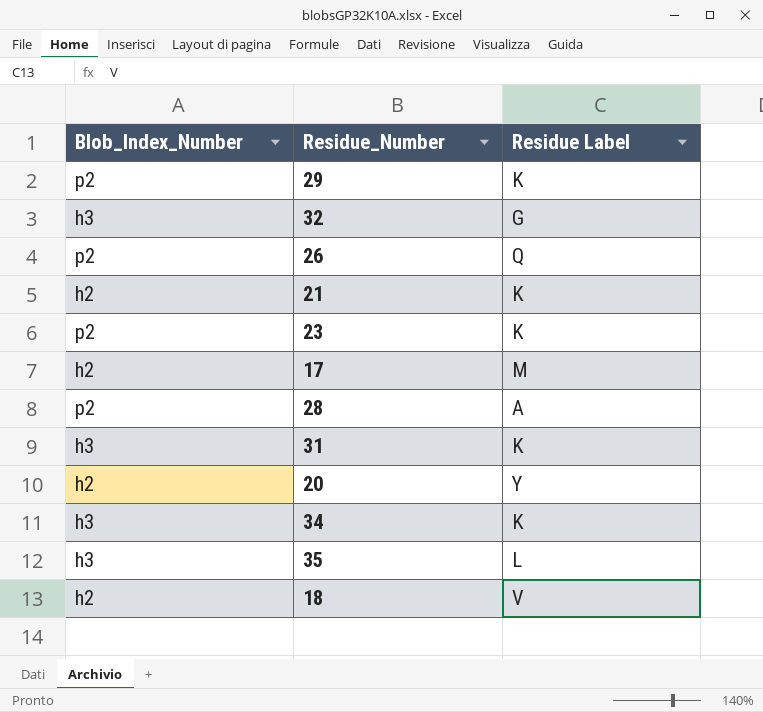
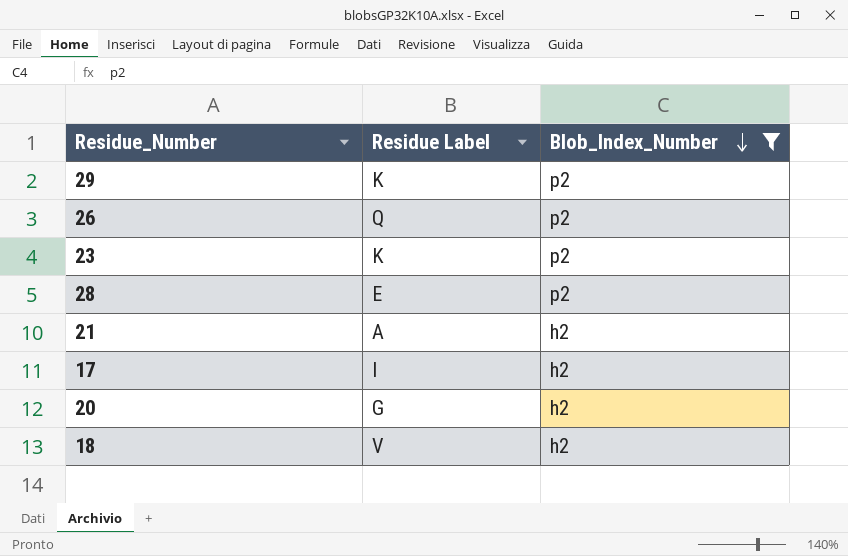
filter: none -> Blob_Index_Number != h3
row order: none -> Blob_Index_Number descending
column Blob_Index_Number | position: 1 -> 3
28 | Residue Label: A -> E
21 | Residue Label: K -> A
17 | Residue Label: M -> I
20 | Residue Label: Y -> G

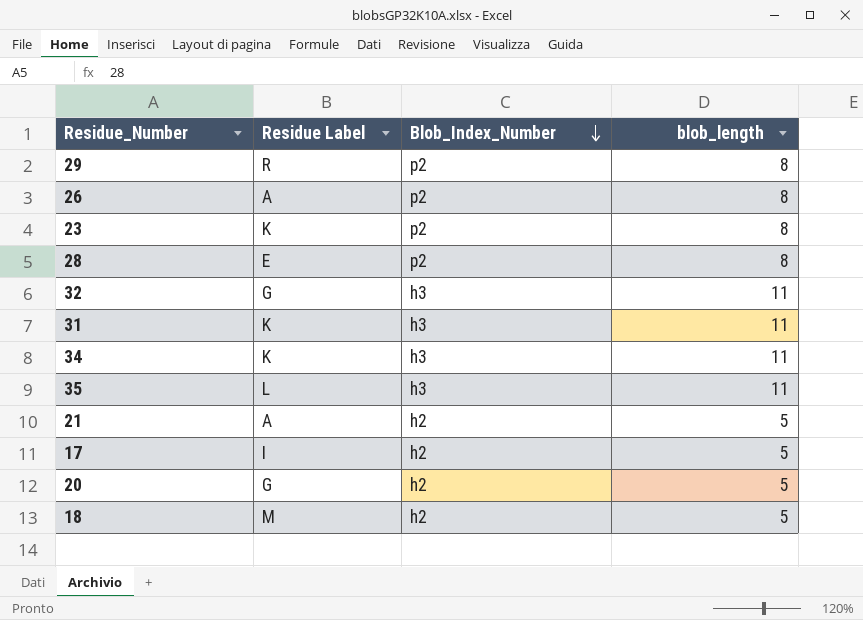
filter: Blob_Index_Number != h3 -> none
column blob_length | position: none -> 4
29 | Residue Label: K -> R
26 | Residue Label: Q -> A
18 | Residue Label: V -> M

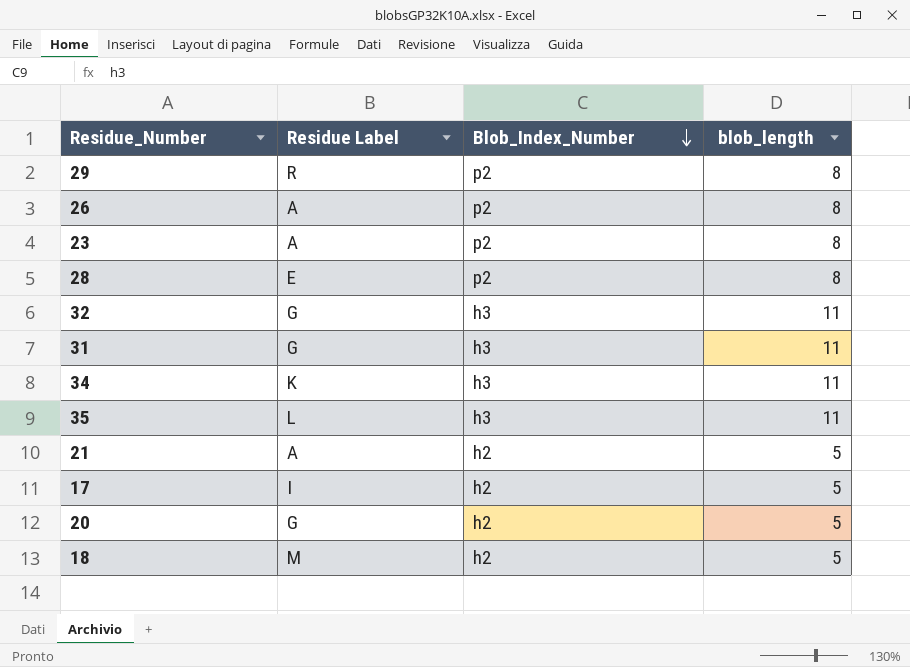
23 | Residue Label: K -> A
31 | Residue Label: K -> G

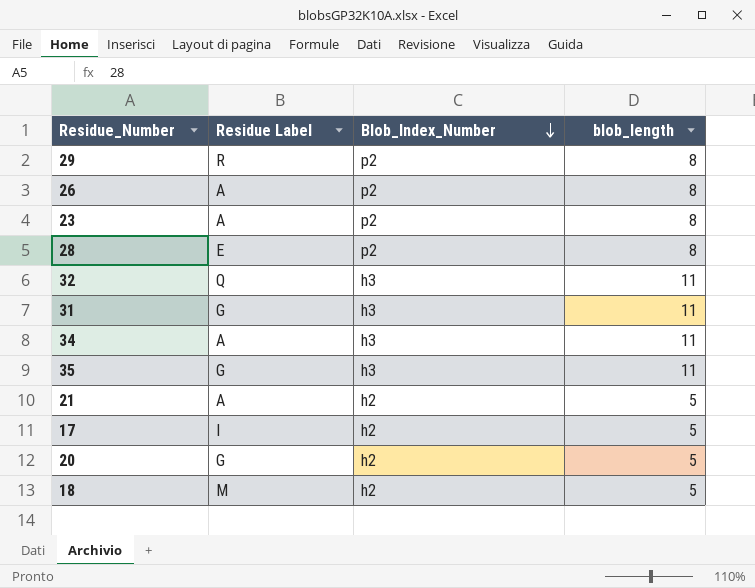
32 | Residue Label: G -> Q
34 | Residue Label: K -> A
35 | Residue Label: L -> G

